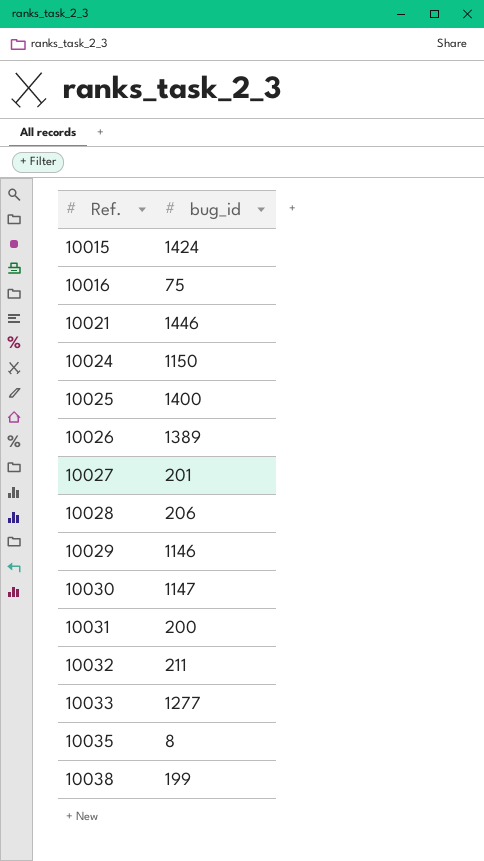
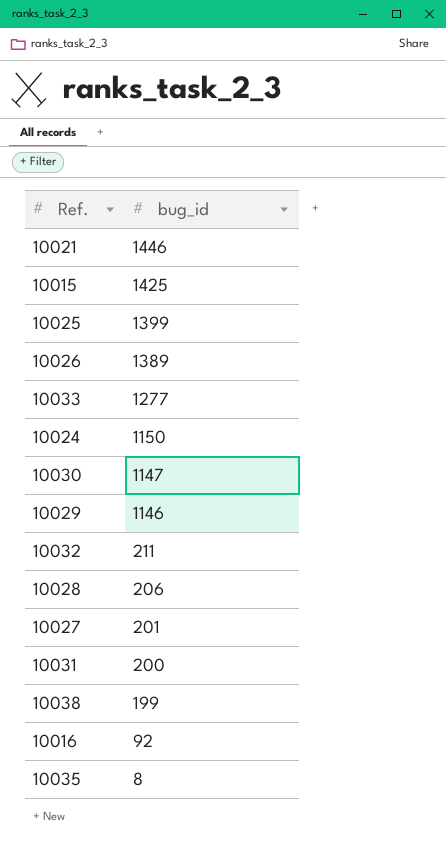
row order: Ref. ascending -> bug_id descending
10015 | bug_id: 1424 -> 1425
10025 | bug_id: 1400 -> 1399
10016 | bug_id: 75 -> 92

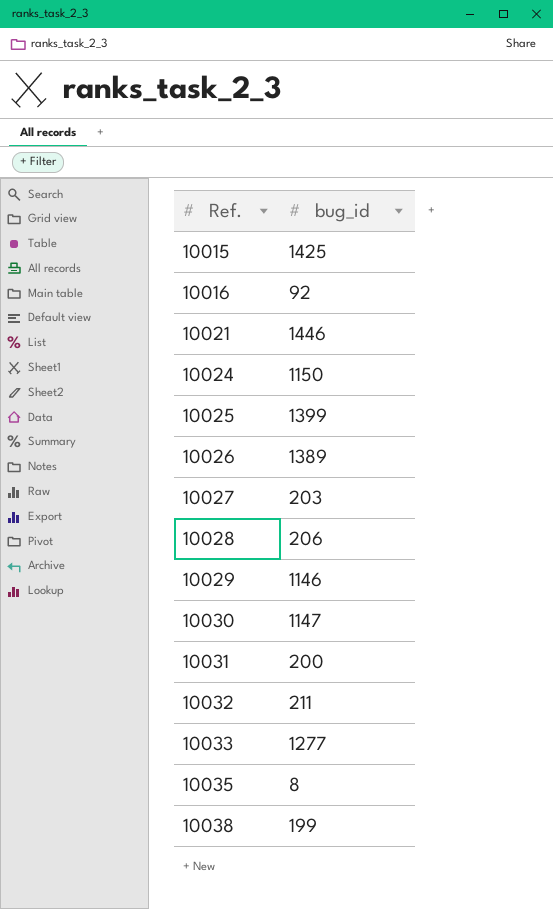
row order: bug_id descending -> Ref. ascending
10027 | bug_id: 201 -> 203

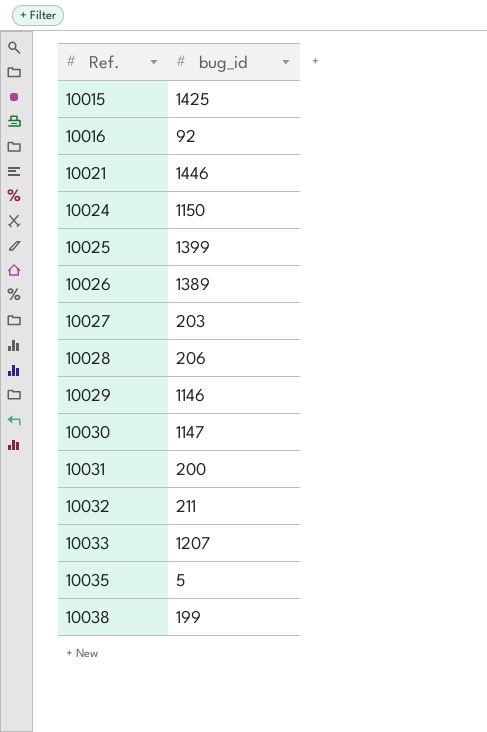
10033 | bug_id: 1277 -> 1207
10035 | bug_id: 8 -> 5

